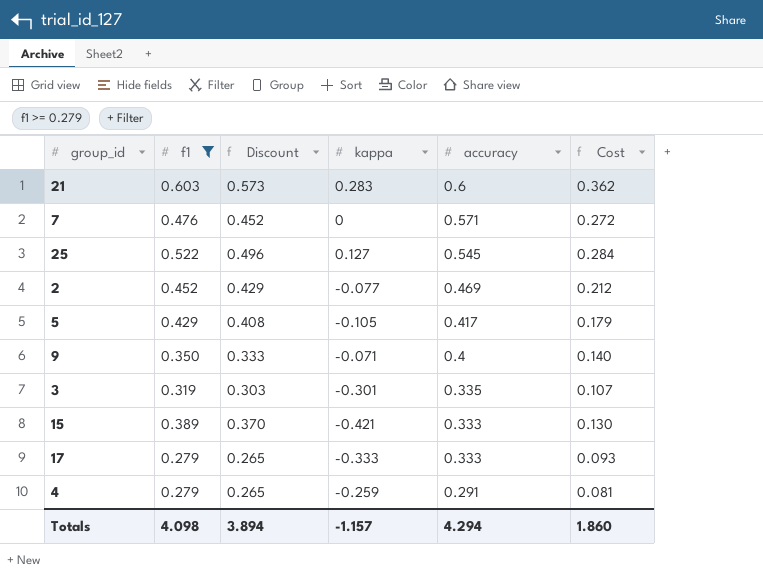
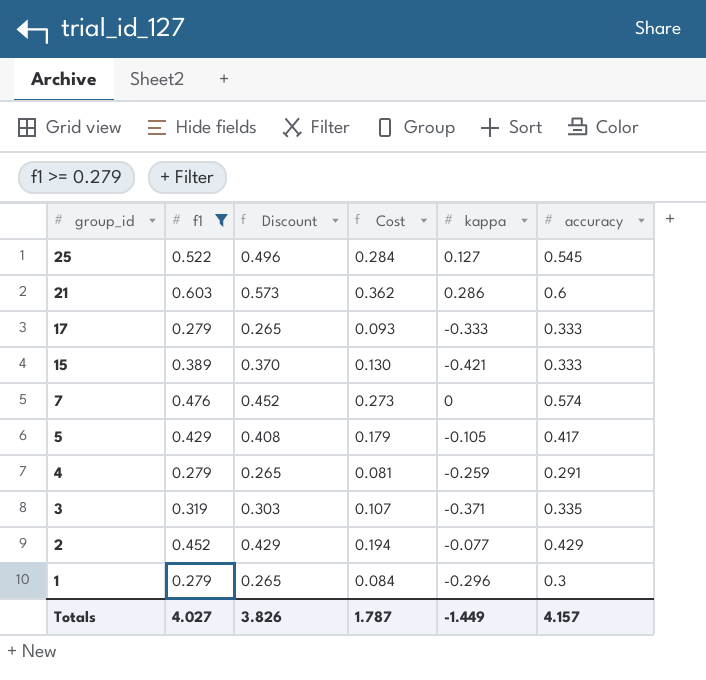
row order: accuracy descending -> group_id descending
column Cost | position: 6 -> 4
row 9: 0.350 | 0.333 | -0.071 | 0.4 | 0.140 -> none
21 | kappa: 0.283 -> 0.286
7 | Cost: 0.272 -> 0.273
7 | accuracy: 0.571 -> 0.574
3 | kappa: -0.301 -> -0.371
2 | Cost: 0.212 -> 0.194
2 | accuracy: 0.469 -> 0.429
row 1: none -> 0.279 | 0.265 | 0.084 | -0.296 | 0.3
Totals | f1: 4.098 -> 4.027
Totals | Discount: 3.894 -> 3.826
Totals | Cost: 1.860 -> 1.787
Totals | kappa: -1.157 -> -1.449
Totals | accuracy: 4.294 -> 4.157

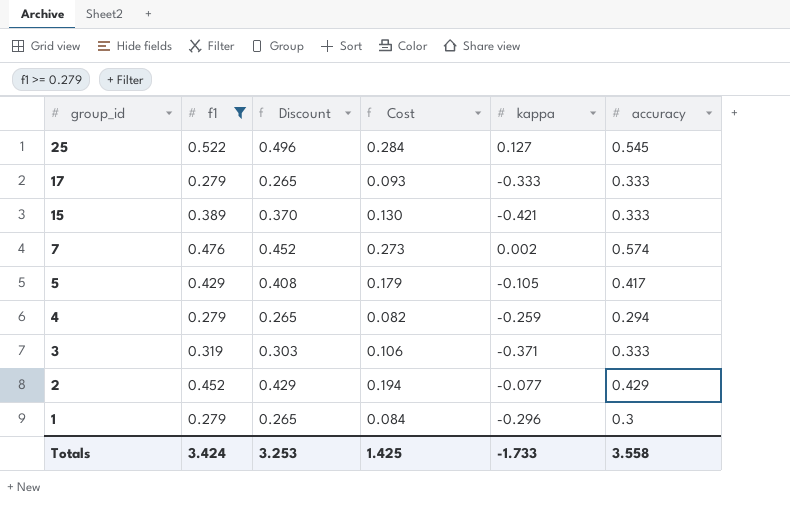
row 21: 0.603 | 0.573 | 0.362 | 0.286 | 0.6 -> none
7 | kappa: 0 -> 0.002
4 | Cost: 0.081 -> 0.082
4 | accuracy: 0.291 -> 0.294
3 | Cost: 0.107 -> 0.106
3 | accuracy: 0.335 -> 0.333
Totals | f1: 4.027 -> 3.424
Totals | Discount: 3.826 -> 3.253
Totals | Cost: 1.787 -> 1.425
Totals | kappa: -1.449 -> -1.733
Totals | accuracy: 4.157 -> 3.558

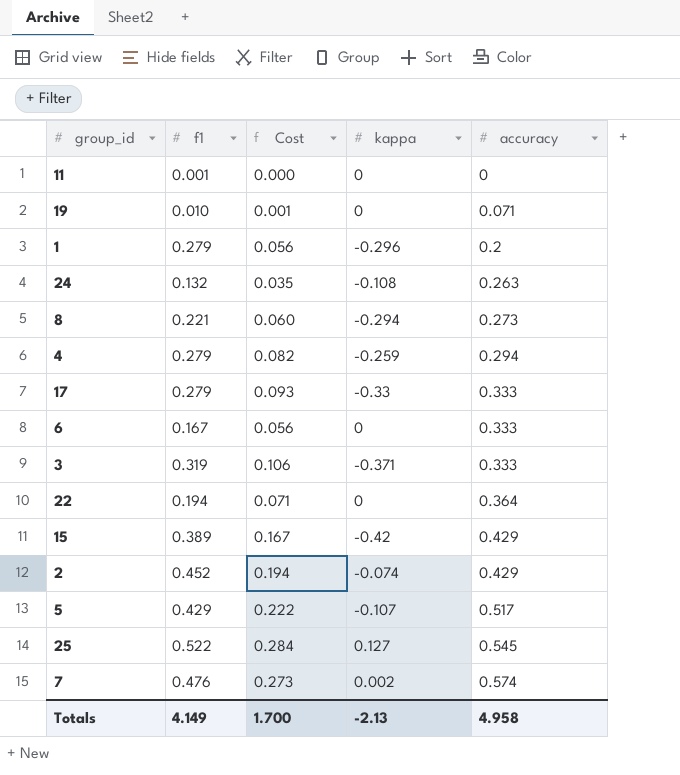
filter: f1 >= 0.279 -> none
row order: group_id descending -> accuracy ascending
column Discount | formula: [f1] * 0.95 -> none
1 | Cost: 0.084 -> 0.056
1 | accuracy: 0.3 -> 0.2
17 | kappa: -0.333 -> -0.33
15 | Cost: 0.130 -> 0.167
15 | kappa: -0.421 -> -0.42
15 | accuracy: 0.333 -> 0.429
2 | kappa: -0.077 -> -0.074
5 | Cost: 0.179 -> 0.222
5 | kappa: -0.105 -> -0.107
5 | accuracy: 0.417 -> 0.517
Totals | f1: 3.424 -> 4.149
Totals | Cost: 1.425 -> 1.700
Totals | kappa: -1.733 -> -2.13
Totals | accuracy: 3.558 -> 4.958

